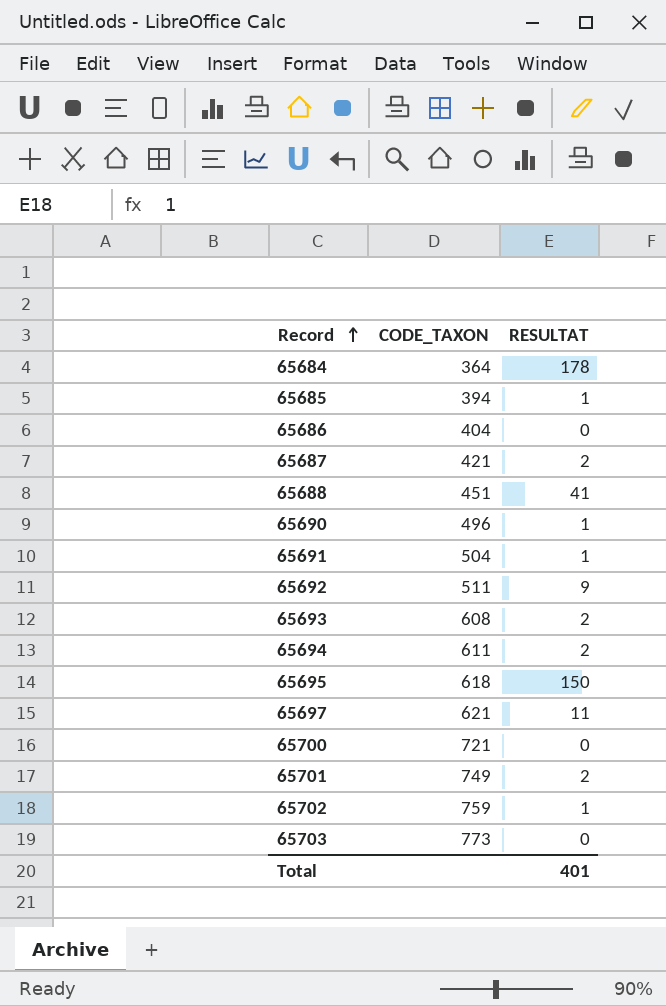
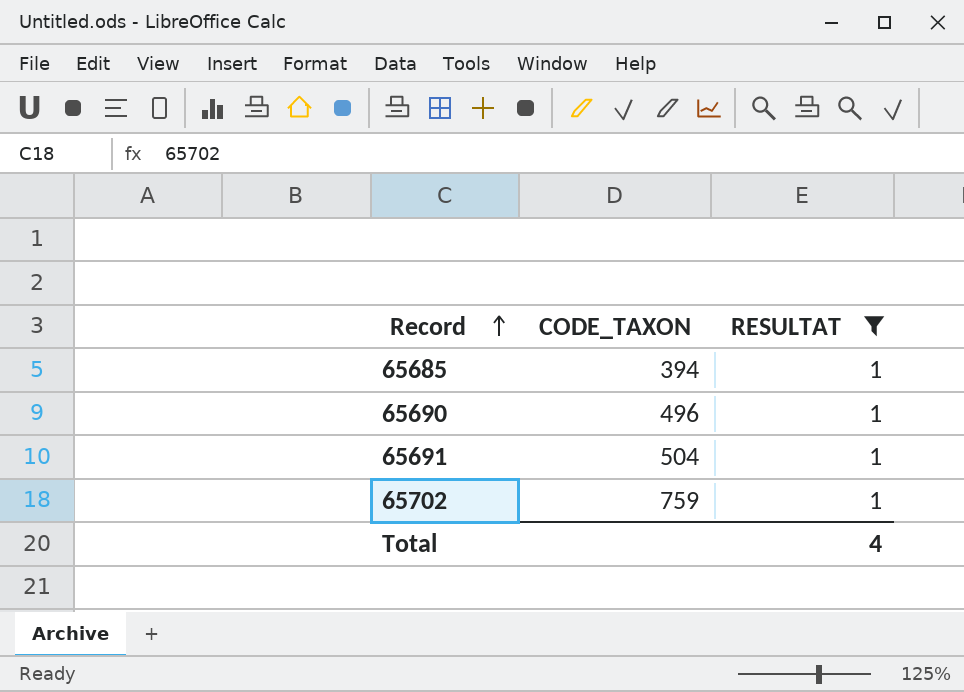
filter: none -> RESULTAT = 1
Total | RESULTAT: 401 -> 4

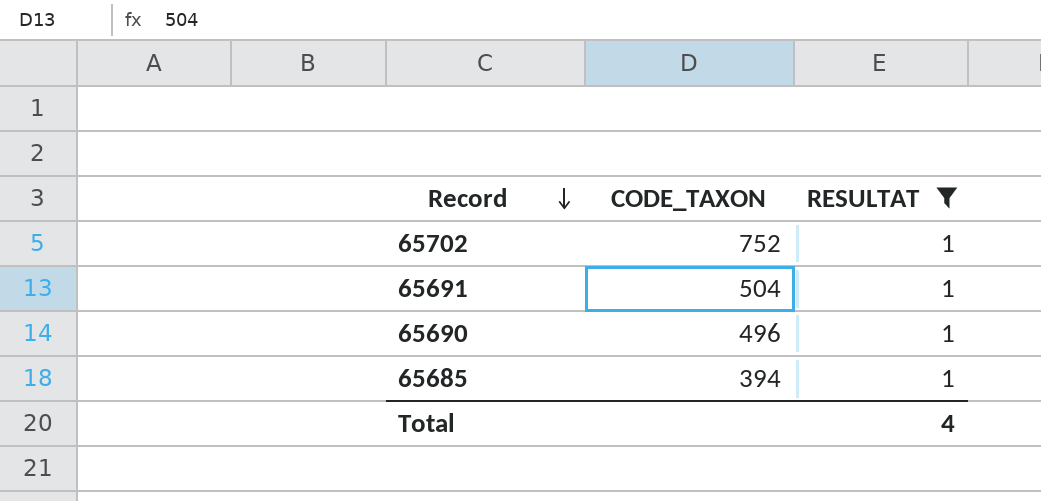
row order: Record ascending -> Record descending
65702 | CODE_TAXON: 759 -> 752

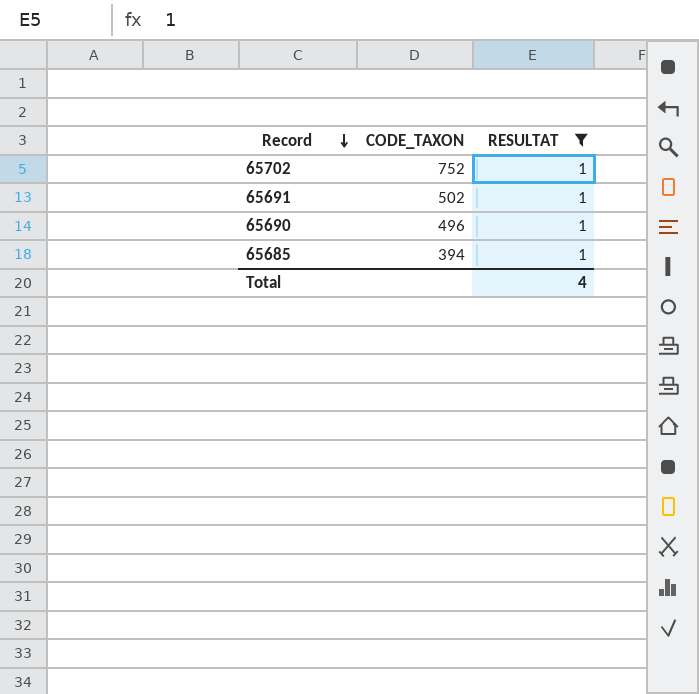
65691 | CODE_TAXON: 504 -> 502

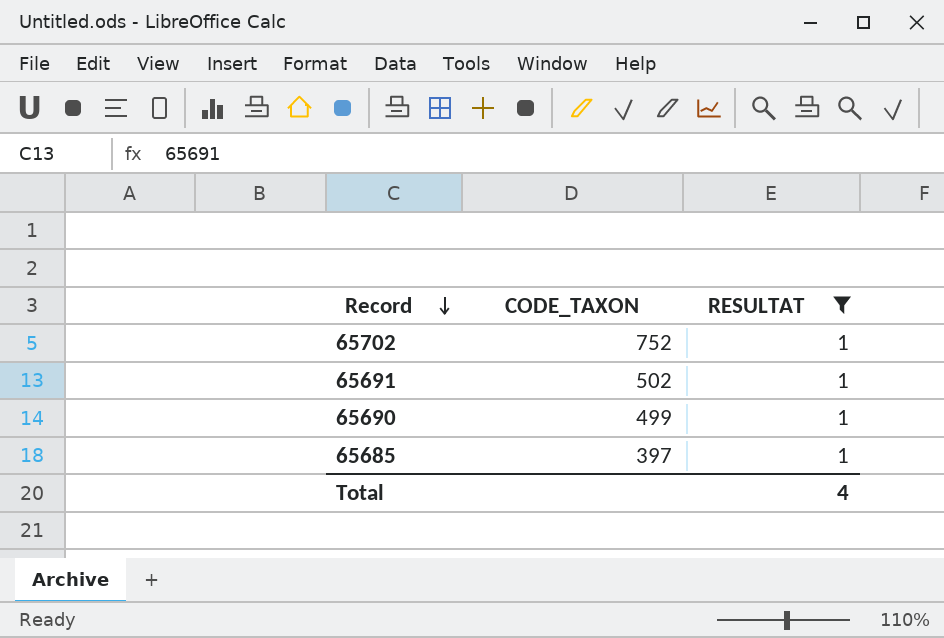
65690 | CODE_TAXON: 496 -> 499
65685 | CODE_TAXON: 394 -> 397

